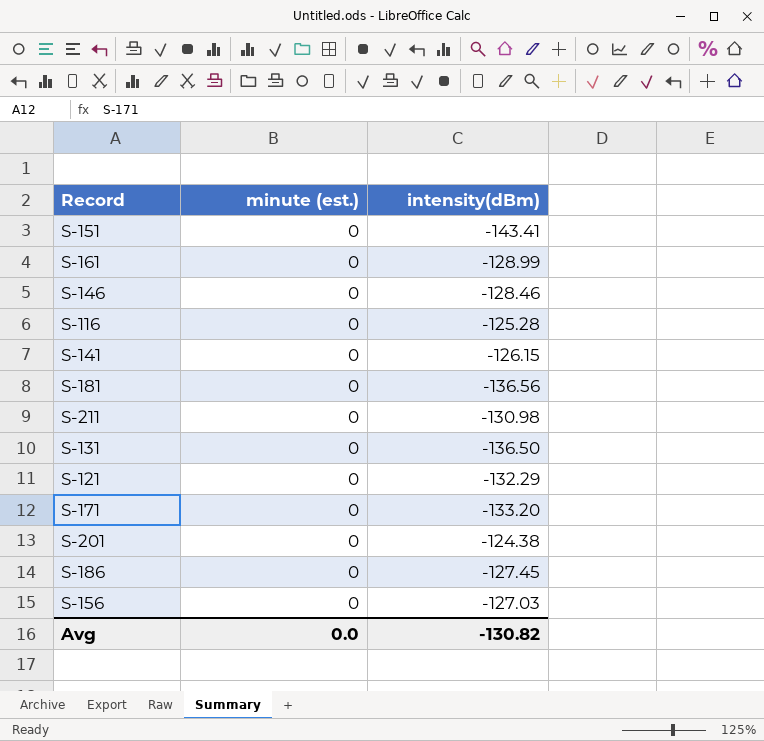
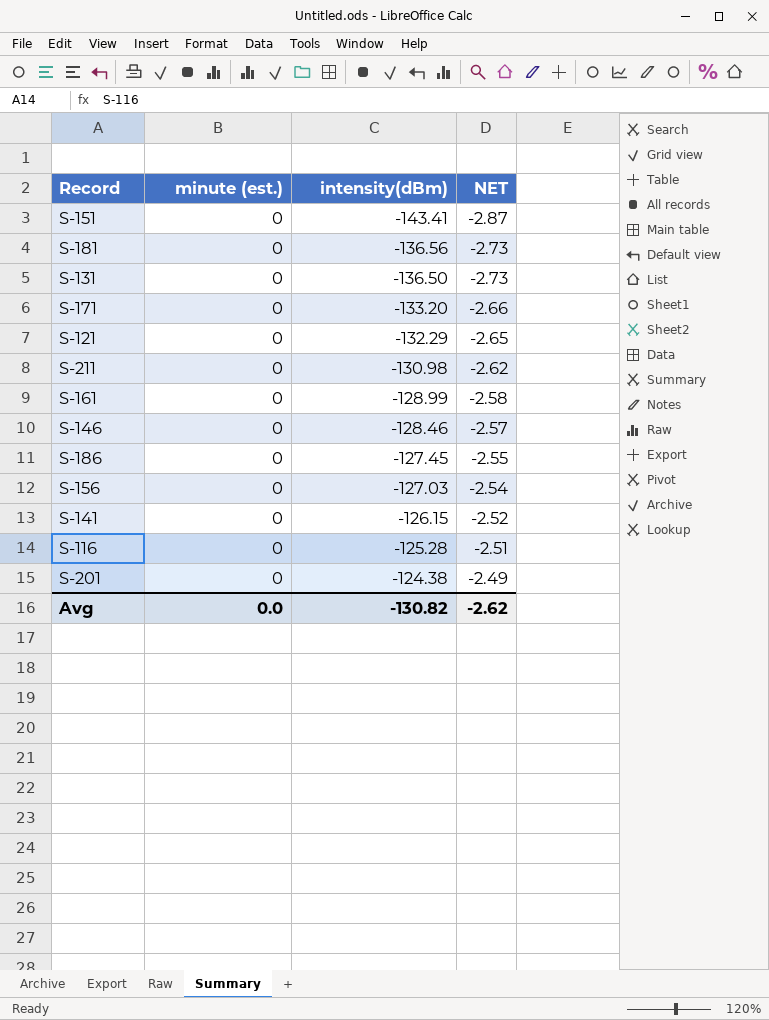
row order: none -> intensity(dBm) ascending
column NET | formula: none -> [intensity(dBm)] * 0.02

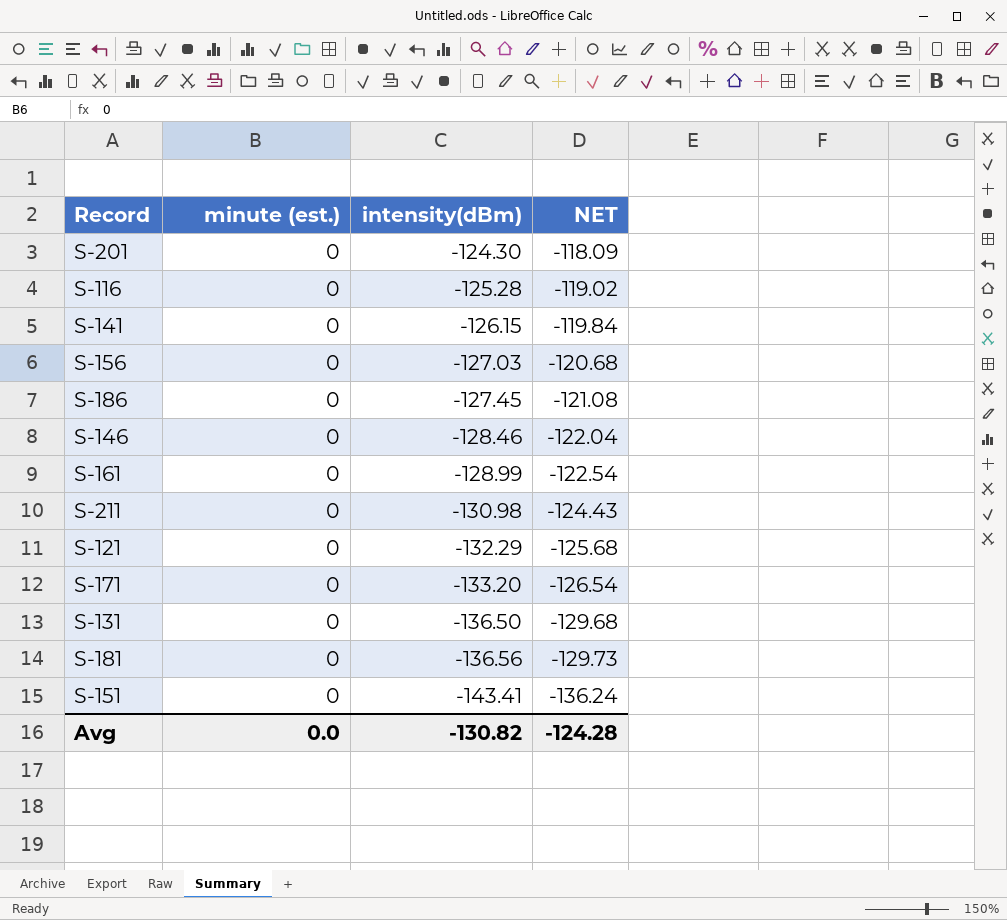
row order: intensity(dBm) ascending -> intensity(dBm) descending
column NET | formula: [intensity(dBm)] * 0.02 -> [intensity(dBm)] * 0.95
S-201 | intensity(dBm): -124.38 -> -124.30
Avg | NET: -2.62 -> -124.28

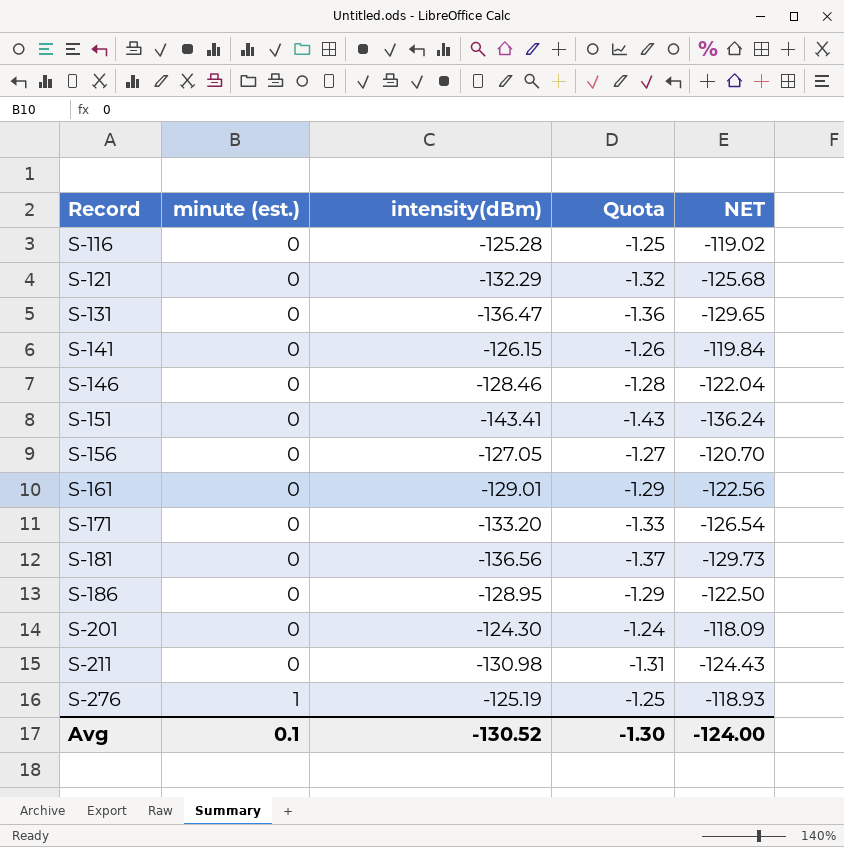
row order: intensity(dBm) descending -> Record ascending
column Quota | formula: none -> [intensity(dBm)] * 0.01
S-131 | intensity(dBm): -136.50 -> -136.47
S-131 | NET: -129.68 -> -129.65
S-156 | intensity(dBm): -127.03 -> -127.05
S-156 | NET: -120.68 -> -120.70
S-161 | intensity(dBm): -128.99 -> -129.01
S-161 | NET: -122.54 -> -122.56
S-186 | intensity(dBm): -127.45 -> -128.95
S-186 | NET: -121.08 -> -122.50
row S-276: none -> 1 | -125.19 | -1.25 | -118.93
Avg | minute (est.): 0.0 -> 0.1
Avg | intensity(dBm): -130.82 -> -130.52
Avg | NET: -124.28 -> -124.00

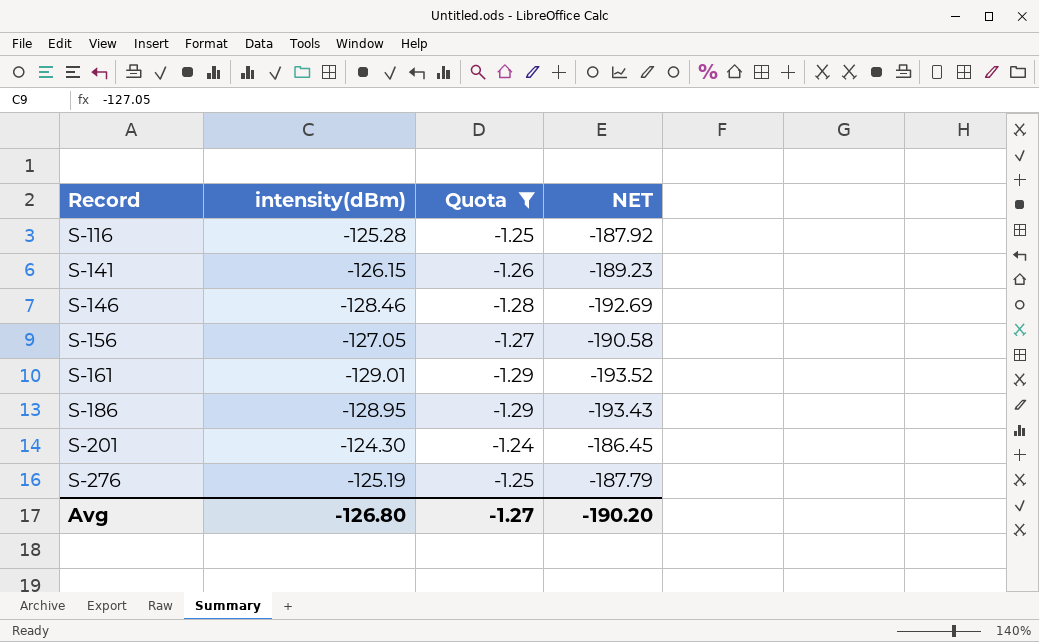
filter: none -> Quota >= -1.29
column minute (est.) | position: 2 -> none
column NET | formula: [intensity(dBm)] * 0.95 -> [intensity(dBm)] * 1.5
Avg | intensity(dBm): -130.52 -> -126.80
Avg | Quota: -1.30 -> -1.27
Avg | NET: -124.00 -> -190.20

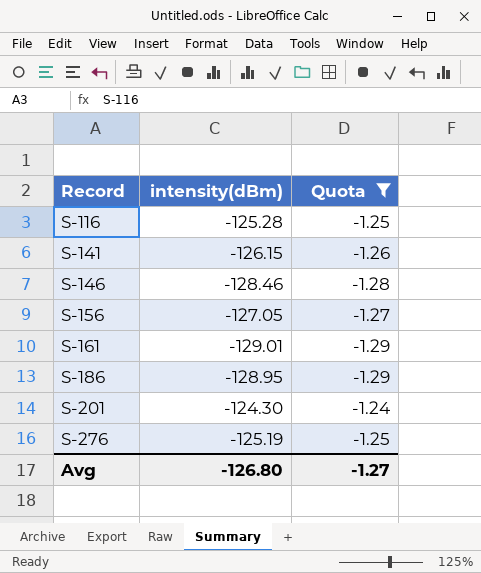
column NET | formula: [intensity(dBm)] * 1.5 -> none

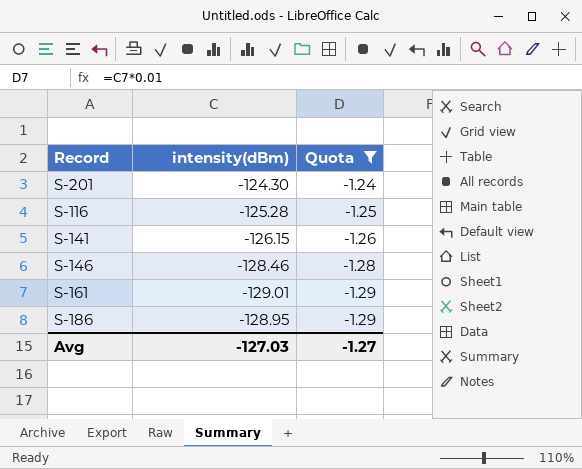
row order: Record ascending -> Quota descending
row S-156: -127.05 | -1.27 -> none
row S-276: -125.19 | -1.25 -> none
Avg | intensity(dBm): -126.80 -> -127.03

